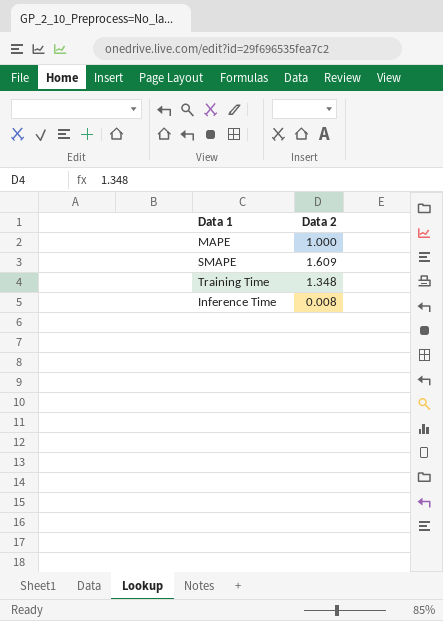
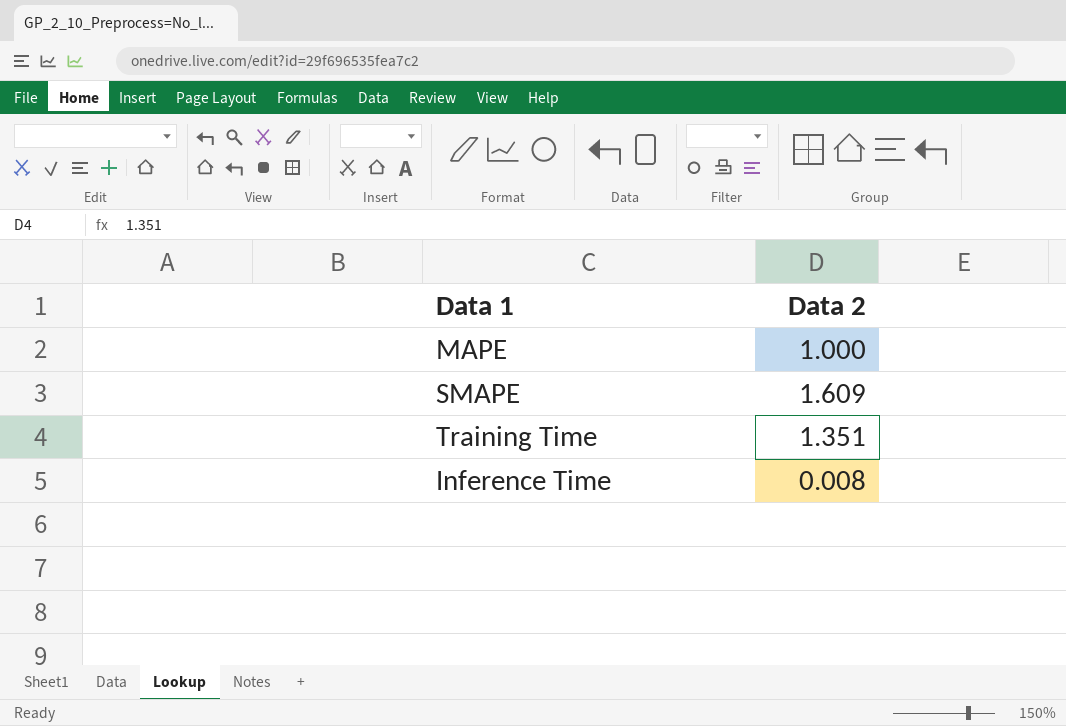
Training Time | Data 2: 1.348 -> 1.351

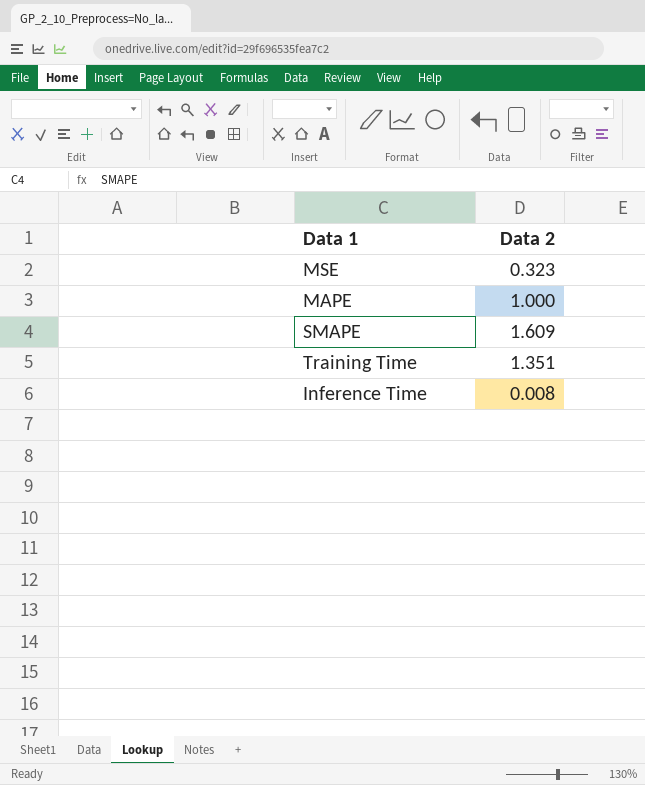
row MSE: none -> 0.323

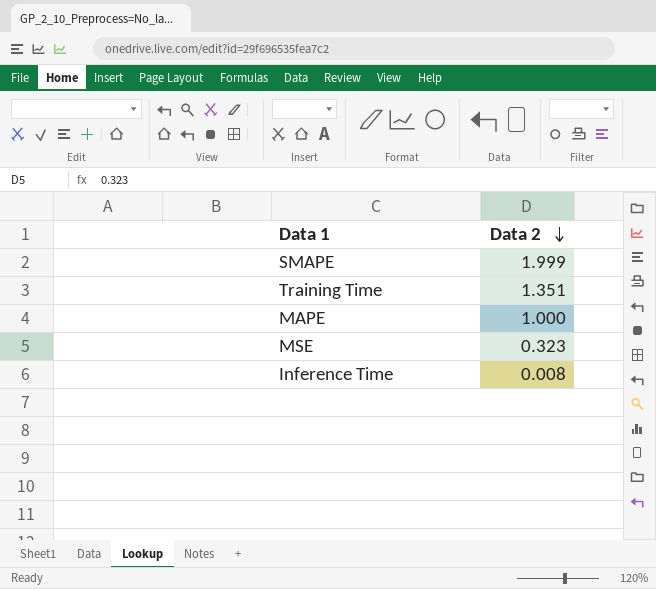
row order: none -> Data 2 descending
SMAPE | Data 2: 1.609 -> 1.999

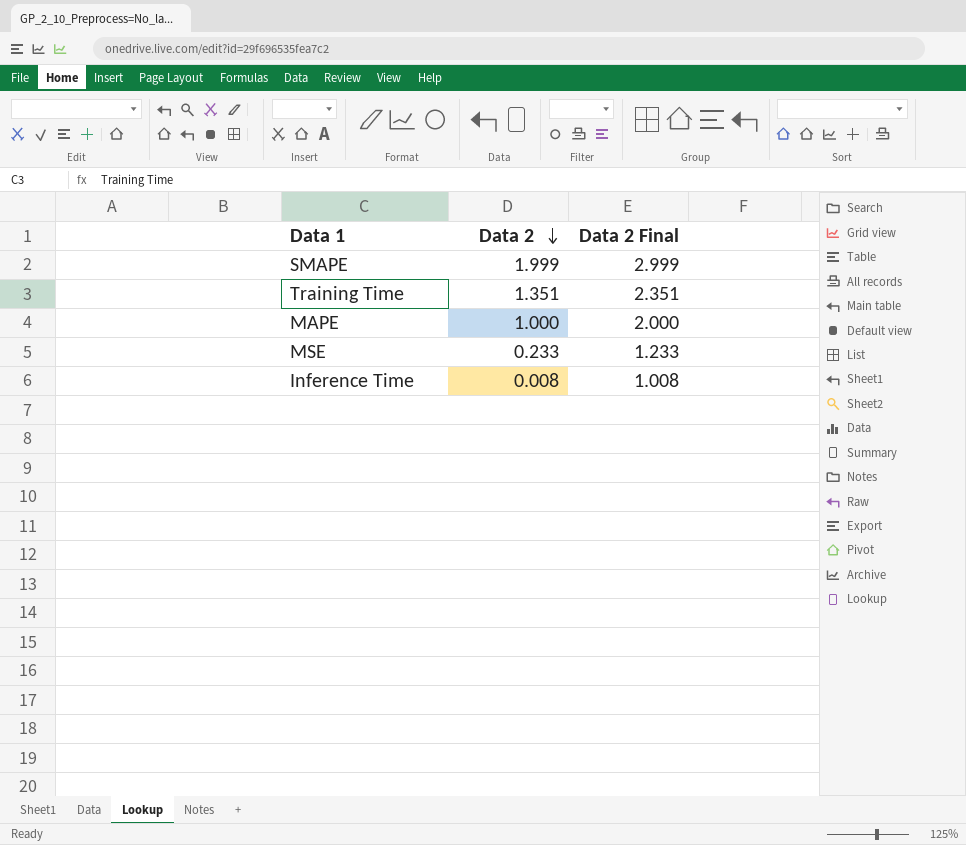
column Data 2 Final | formula: none -> [Data 2] + 1
MSE | Data 2: 0.323 -> 0.233

